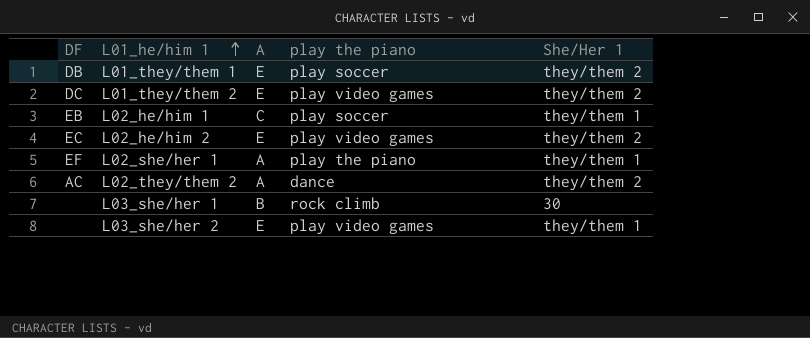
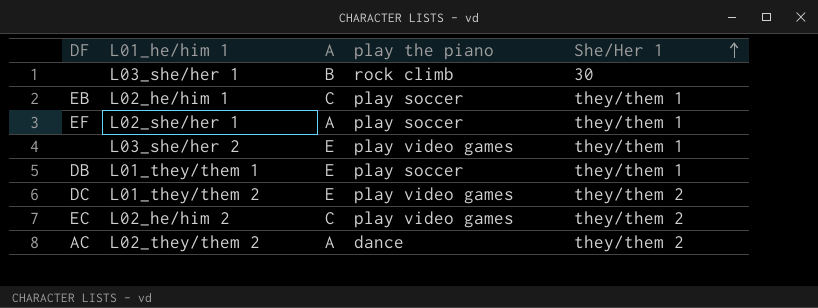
row order: L01_he/him 1 ascending -> She/Her 1 ascending
L02_she/her 1 | play the piano: play the piano -> play soccer
L01_they/them 1 | She/Her 1: they/them 2 -> they/them 1
L02_he/him 2 | A: E -> C

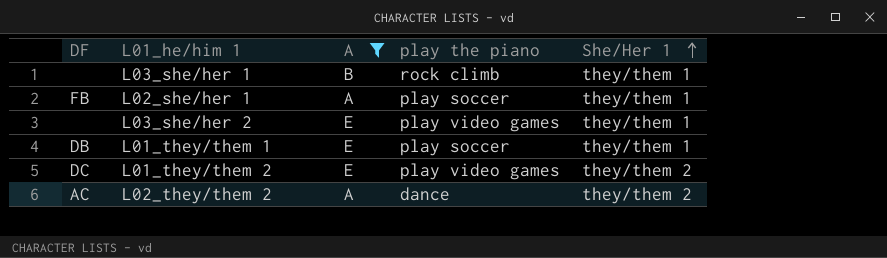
filter: none -> A != C
L03_she/her 1 | She/Her 1: 30 -> they/them 1
L02_she/her 1 | DF: EF -> FB

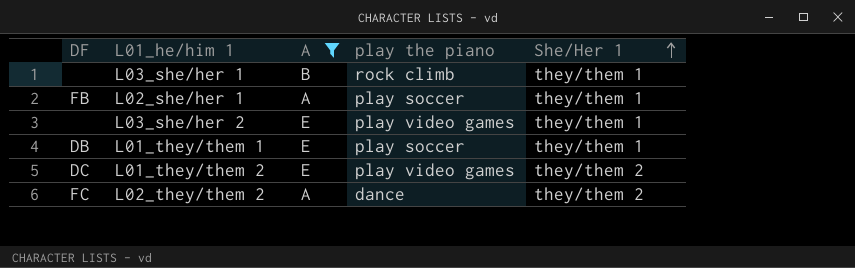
L02_they/them 2 | DF: AC -> FC

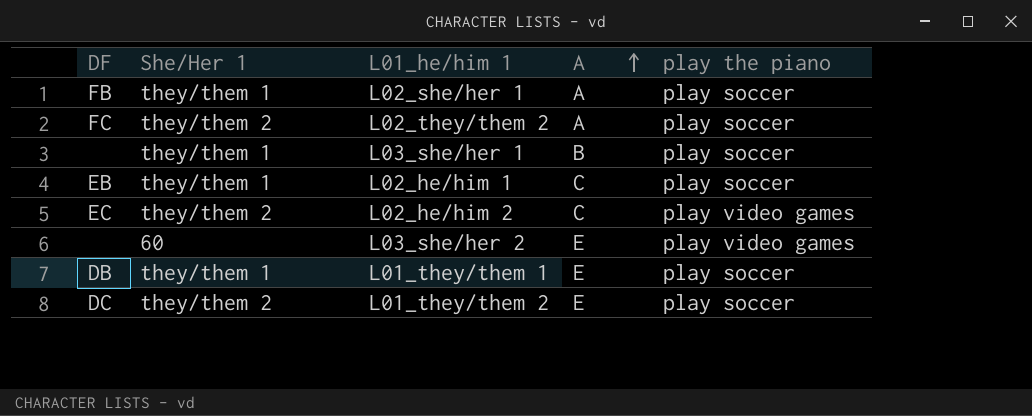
filter: A != C -> none
row order: She/Her 1 ascending -> A ascending
column She/Her 1 | position: 5 -> 2
L02_they/them 2 | play the piano: dance -> play soccer
L03_she/her 1 | play the piano: rock climb -> play soccer
L03_she/her 2 | She/Her 1: they/them 1 -> 60
L01_they/them 2 | play the piano: play video games -> play soccer

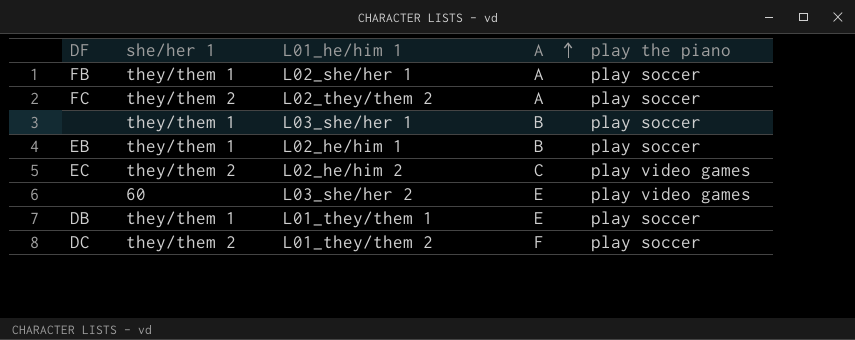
column name: She/Her 1 -> she/her 1
L02_he/him 1 | A: C -> B
L01_they/them 2 | A: E -> F

